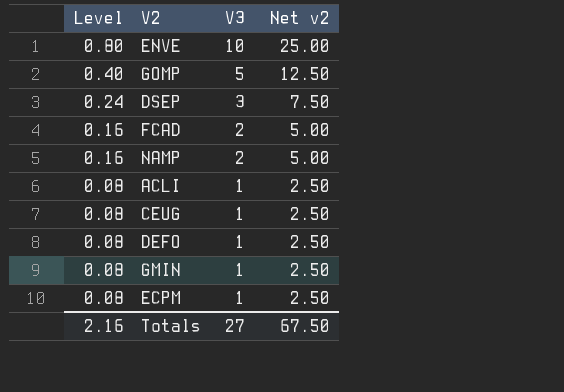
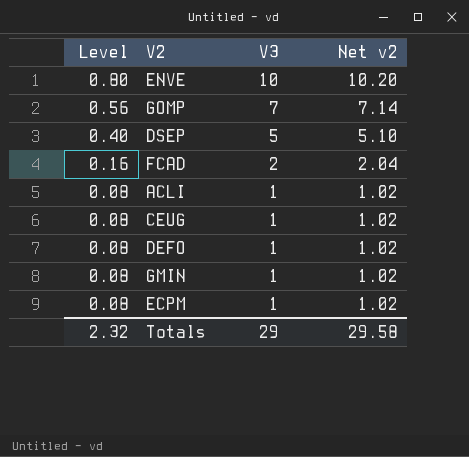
column Net v2 | formula: [V3] * 2.5 -> [V3] * 1.02
row NAMP: 0.16 | 2 | 5.00 -> none
GOMP | Level: 0.40 -> 0.56
GOMP | V3: 5 -> 7
DSEP | Level: 0.24 -> 0.40
DSEP | V3: 3 -> 5
Totals | Level: 2.16 -> 2.32
Totals | V3: 27 -> 29
Totals | Net v2: 67.50 -> 29.58

